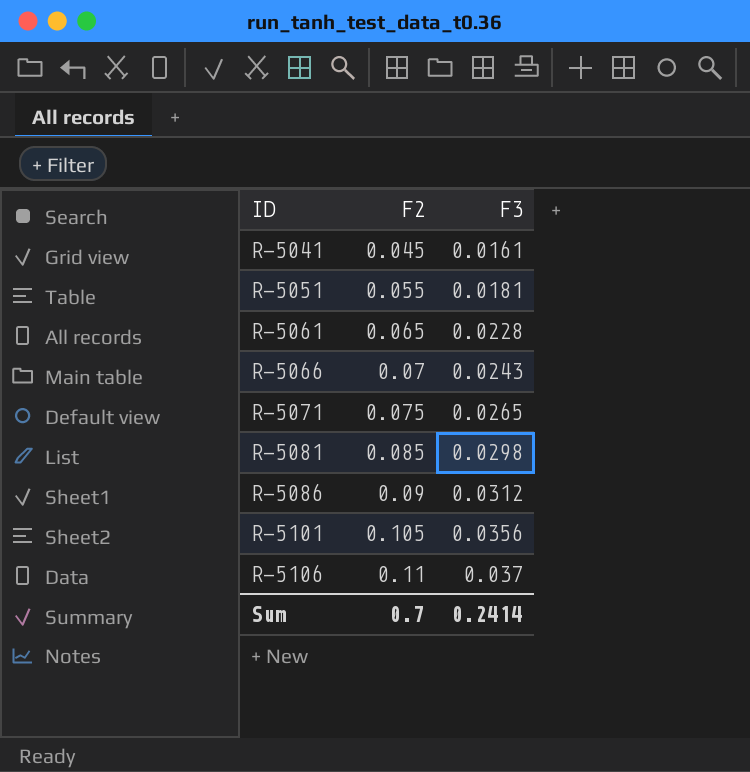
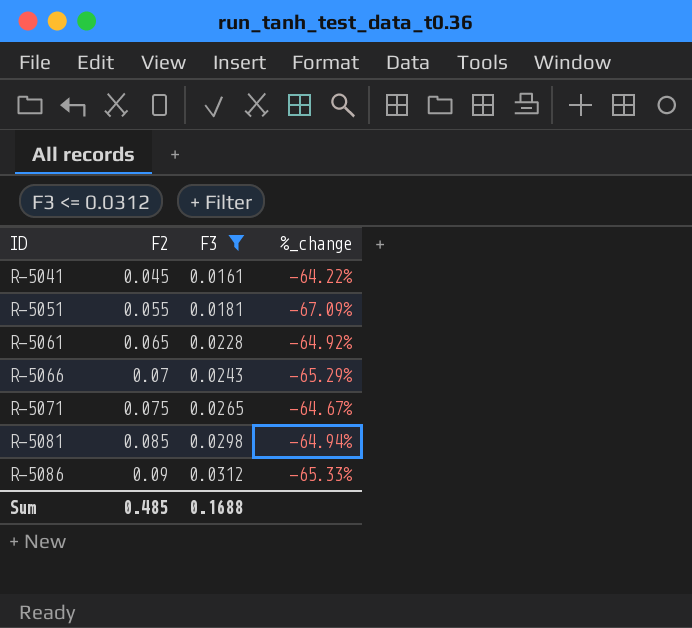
filter: none -> F3 <= 0.0312
column %_change | formula: none -> ([F3] - [F2]) / [F2]
Sum | F2: 0.7 -> 0.485
Sum | F3: 0.2414 -> 0.1688

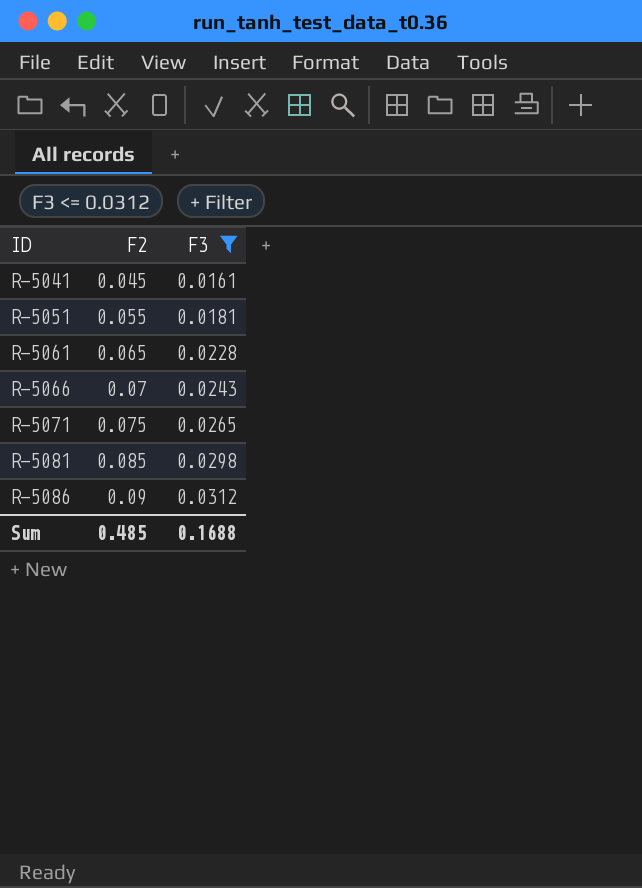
column %_change | formula: ([F3] - [F2]) / [F2] -> none

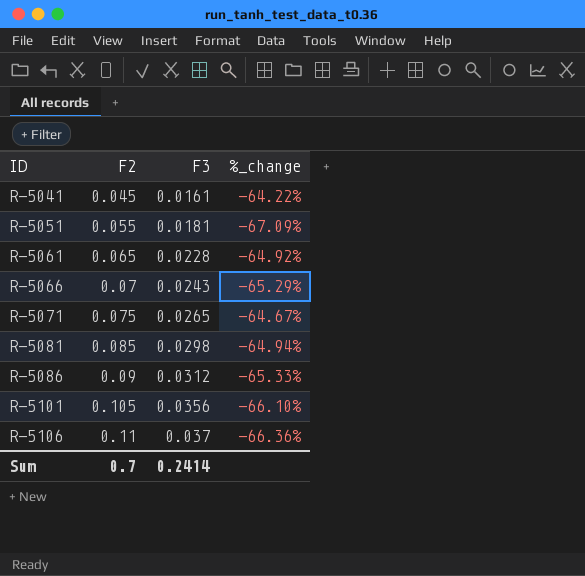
filter: F3 <= 0.0312 -> none
column %_change | formula: none -> ([F3] - [F2]) / [F2]
Sum | F2: 0.485 -> 0.7
Sum | F3: 0.1688 -> 0.2414

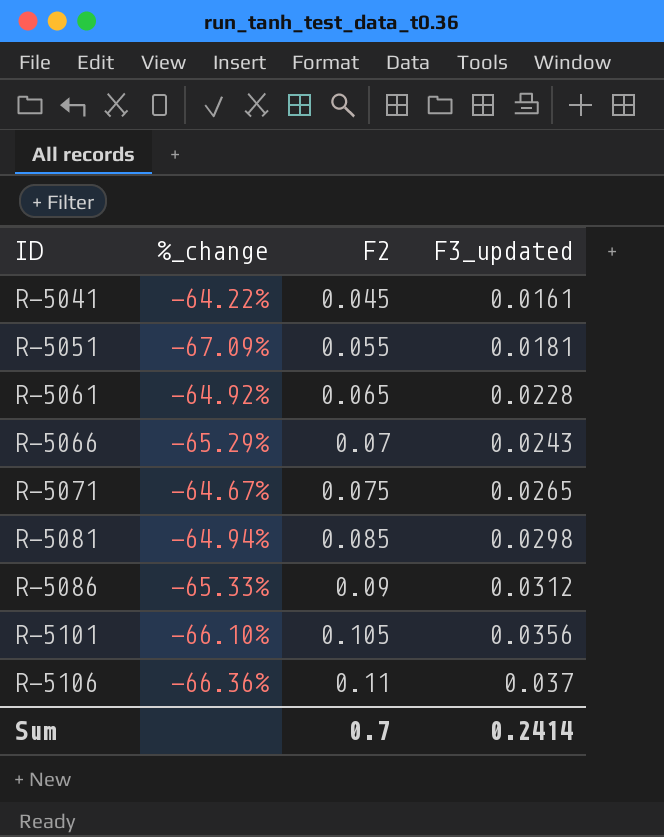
column %_change | position: 4 -> 2
column name: F3 -> F3_updated

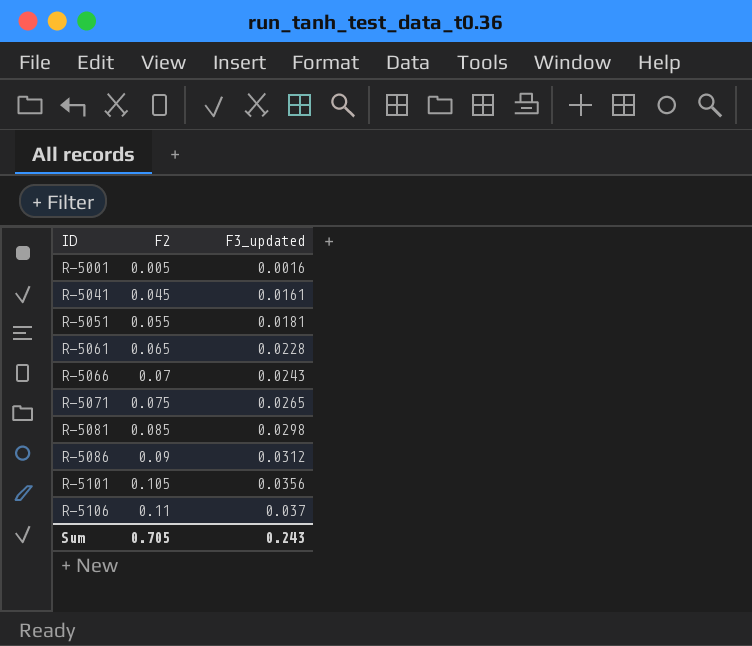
column %_change | formula: ([F3_updated] - [F2]) / [F2] -> none
row R-5001: none -> 0.005 | 0.0016
Sum | F2: 0.7 -> 0.705
Sum | F3_updated: 0.2414 -> 0.243

